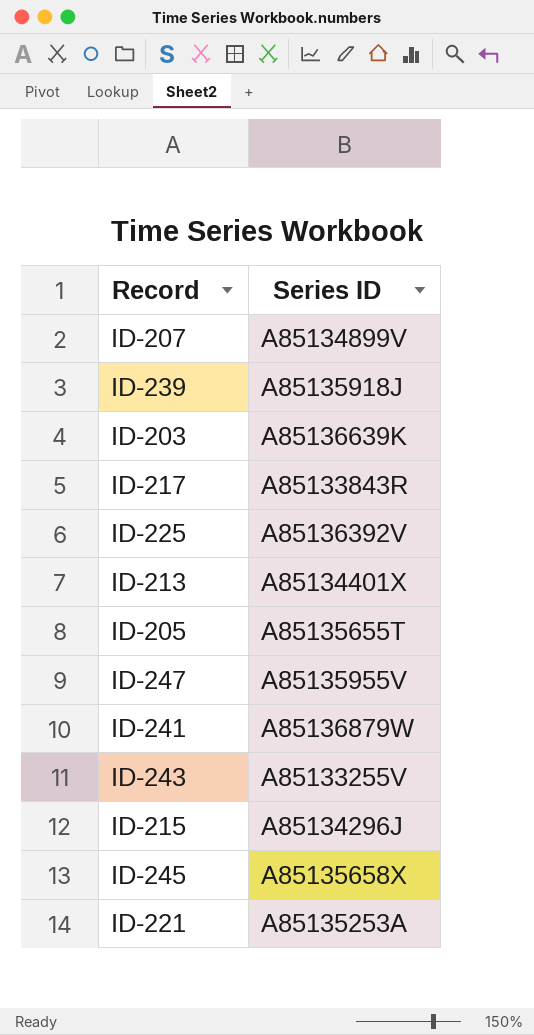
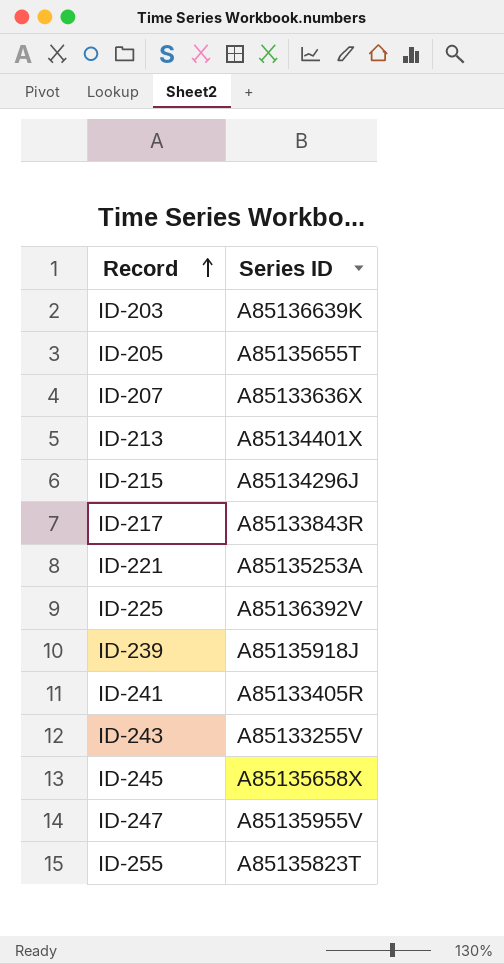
row order: none -> Record ascending
ID-207 | Series ID: A85134899V -> A85133636X
ID-241 | Series ID: A85136879W -> A85133405R
row ID-255: none -> A85135823T

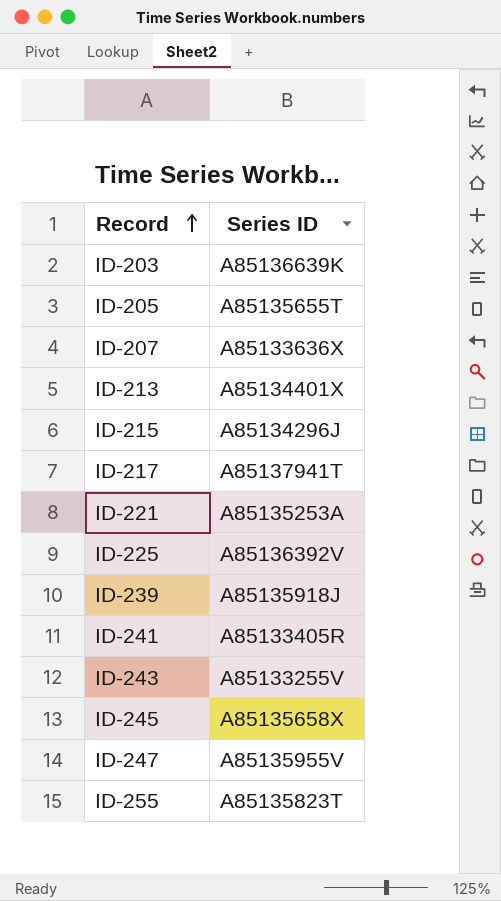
ID-217 | Series ID: A85133843R -> A85137941T

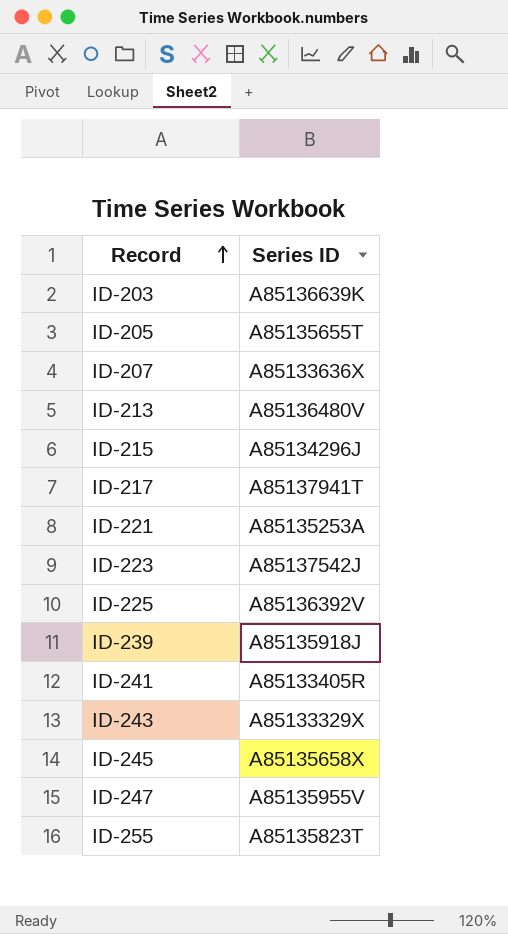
ID-213 | Series ID: A85134401X -> A85136480V
row ID-223: none -> A85137542J
ID-243 | Series ID: A85133255V -> A85133329X

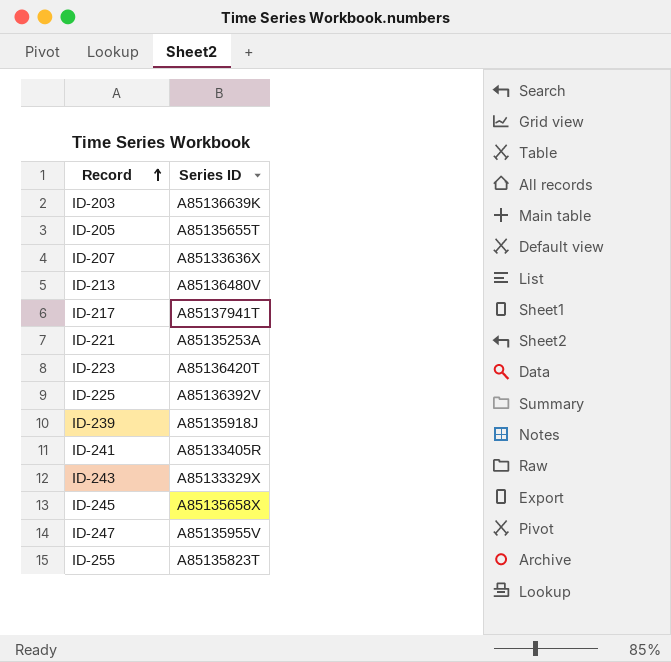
row ID-215: A85134296J -> none
ID-223 | Series ID: A85137542J -> A85136420T

